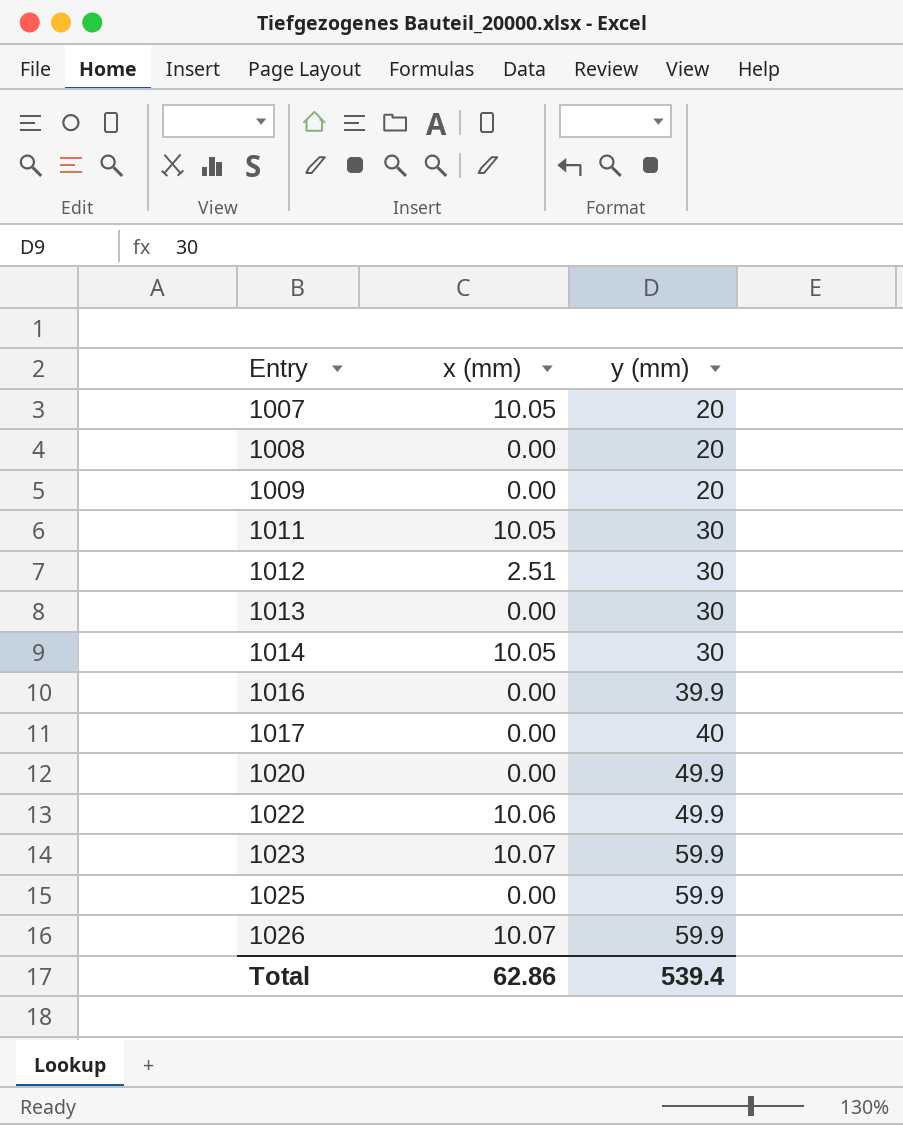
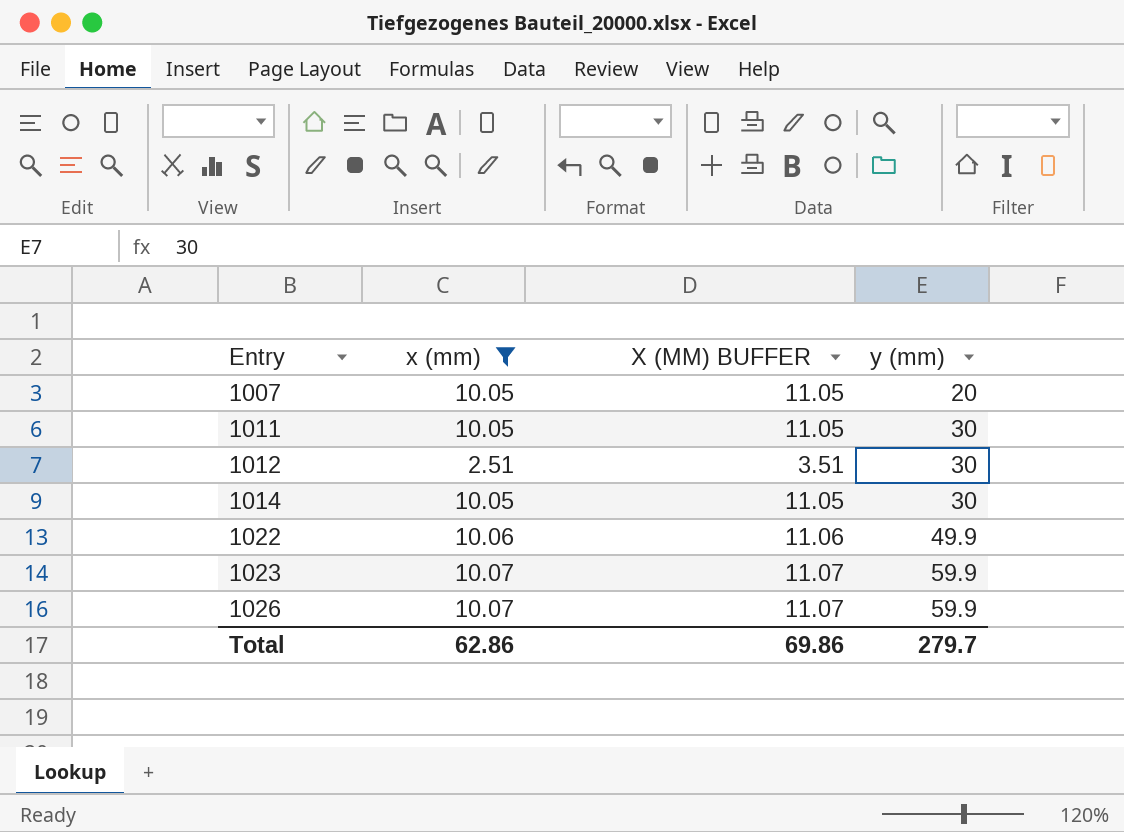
filter: none -> x (mm) != 0.00
column X (MM) BUFFER | formula: none -> [x (mm)] + 1
Total | y (mm): 539.4 -> 279.7

